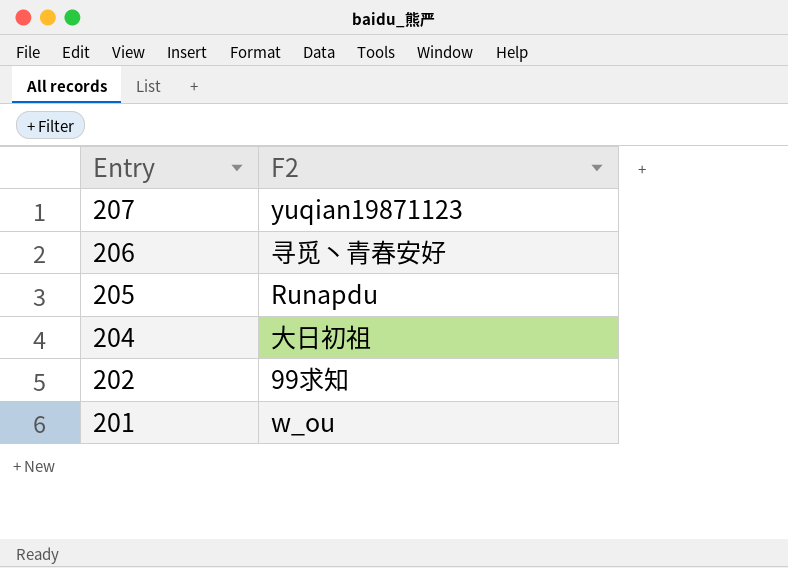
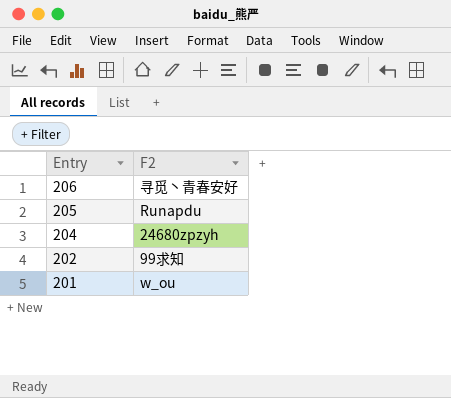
row 207: yuqian19871123 -> none
204 | F2: 大日初祖 -> 24680zpzyh

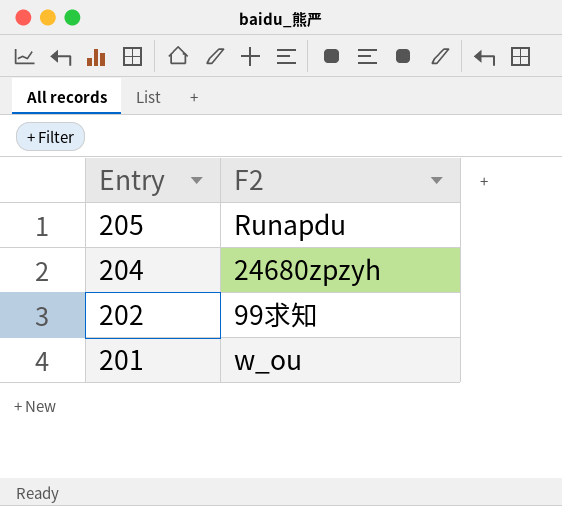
row 206: 寻觅丶青春安好 -> none

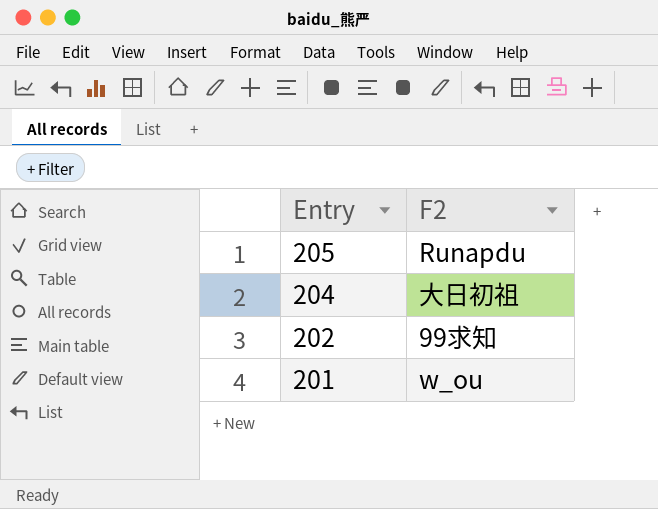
204 | F2: 24680zpzyh -> 大日初祖

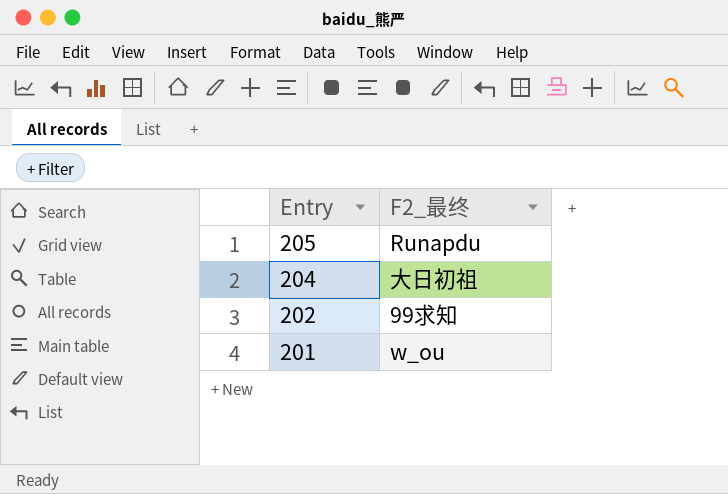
column name: F2 -> F2_最终

